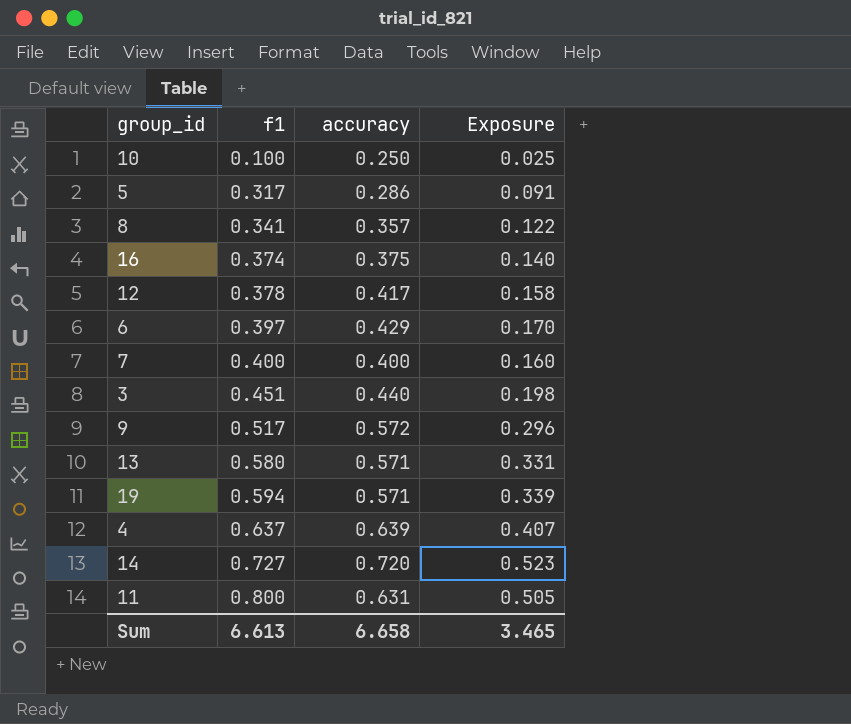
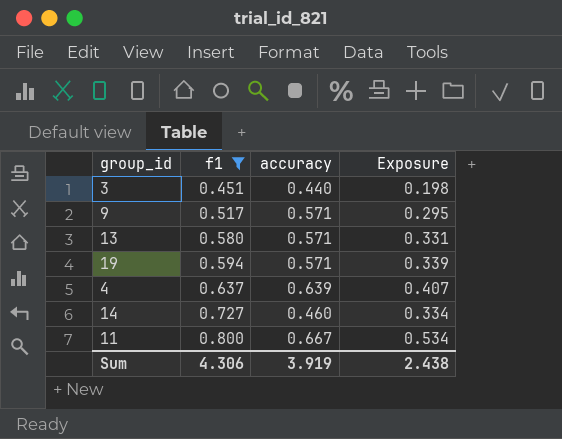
filter: none -> f1 >= 0.451
9 | accuracy: 0.572 -> 0.571
9 | Exposure: 0.296 -> 0.295
14 | accuracy: 0.720 -> 0.460
14 | Exposure: 0.523 -> 0.334
11 | accuracy: 0.631 -> 0.667
11 | Exposure: 0.505 -> 0.534
Sum | f1: 6.613 -> 4.306
Sum | accuracy: 6.658 -> 3.919
Sum | Exposure: 3.465 -> 2.438

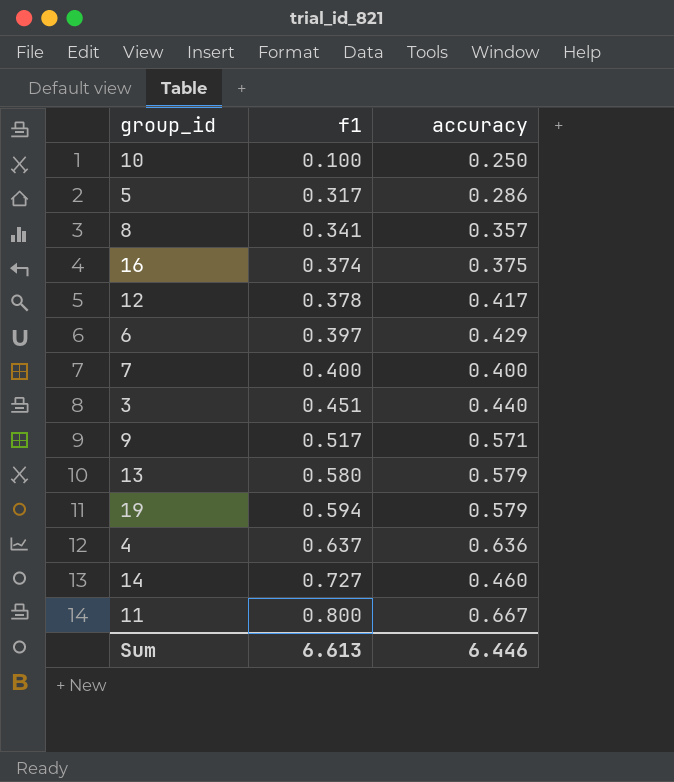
filter: f1 >= 0.451 -> none
column Exposure | formula: [f1] * [accuracy] -> none
13 | accuracy: 0.571 -> 0.579
19 | accuracy: 0.571 -> 0.579
4 | accuracy: 0.639 -> 0.636
Sum | f1: 4.306 -> 6.613
Sum | accuracy: 3.919 -> 6.446

